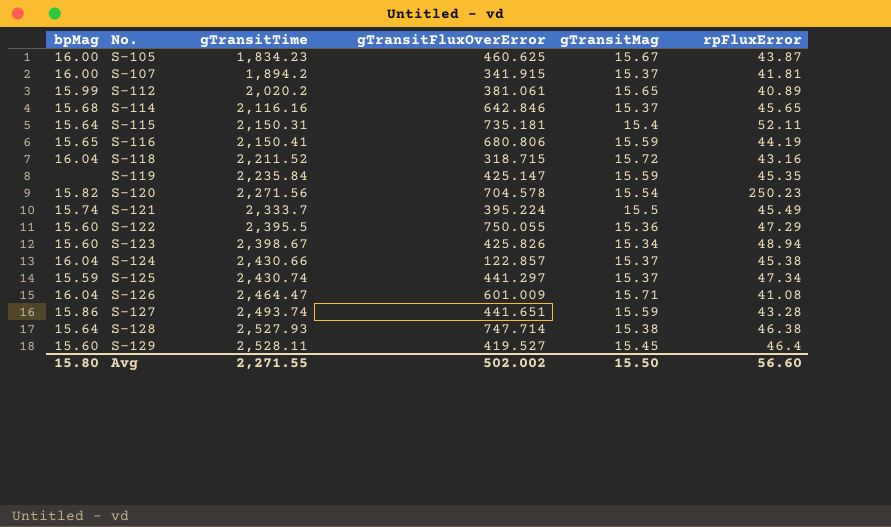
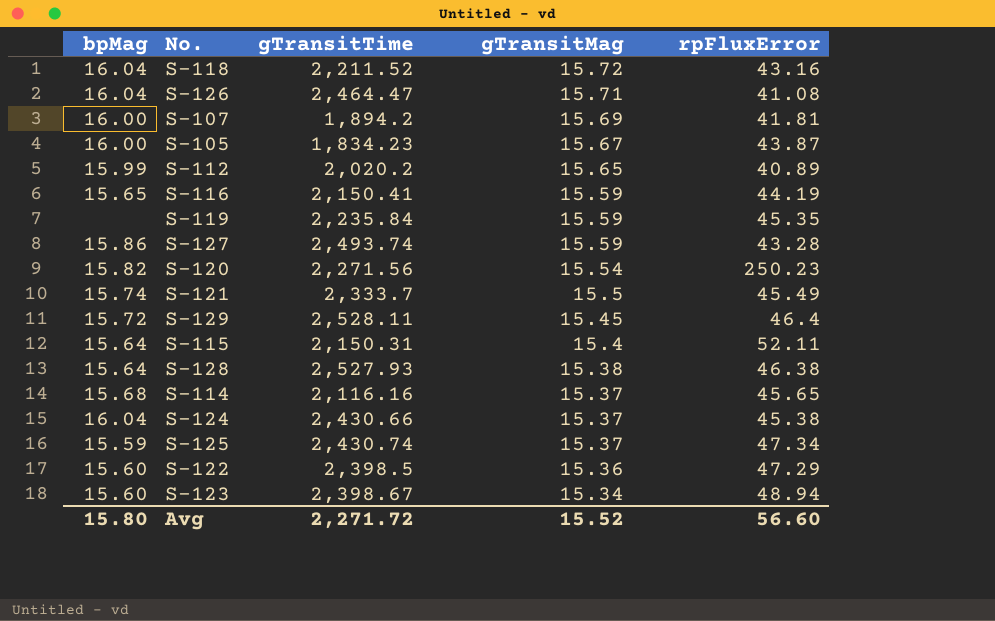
row order: No. ascending -> gTransitMag descending
column gTransitFluxOverError | position: 4 -> none
S-107 | gTransitMag: 15.37 -> 15.69
S-129 | bpMag: 15.60 -> 15.72
S-122 | gTransitTime: 2,395.5 -> 2,398.5
Avg | gTransitTime: 2,271.55 -> 2,271.72
Avg | gTransitMag: 15.50 -> 15.52

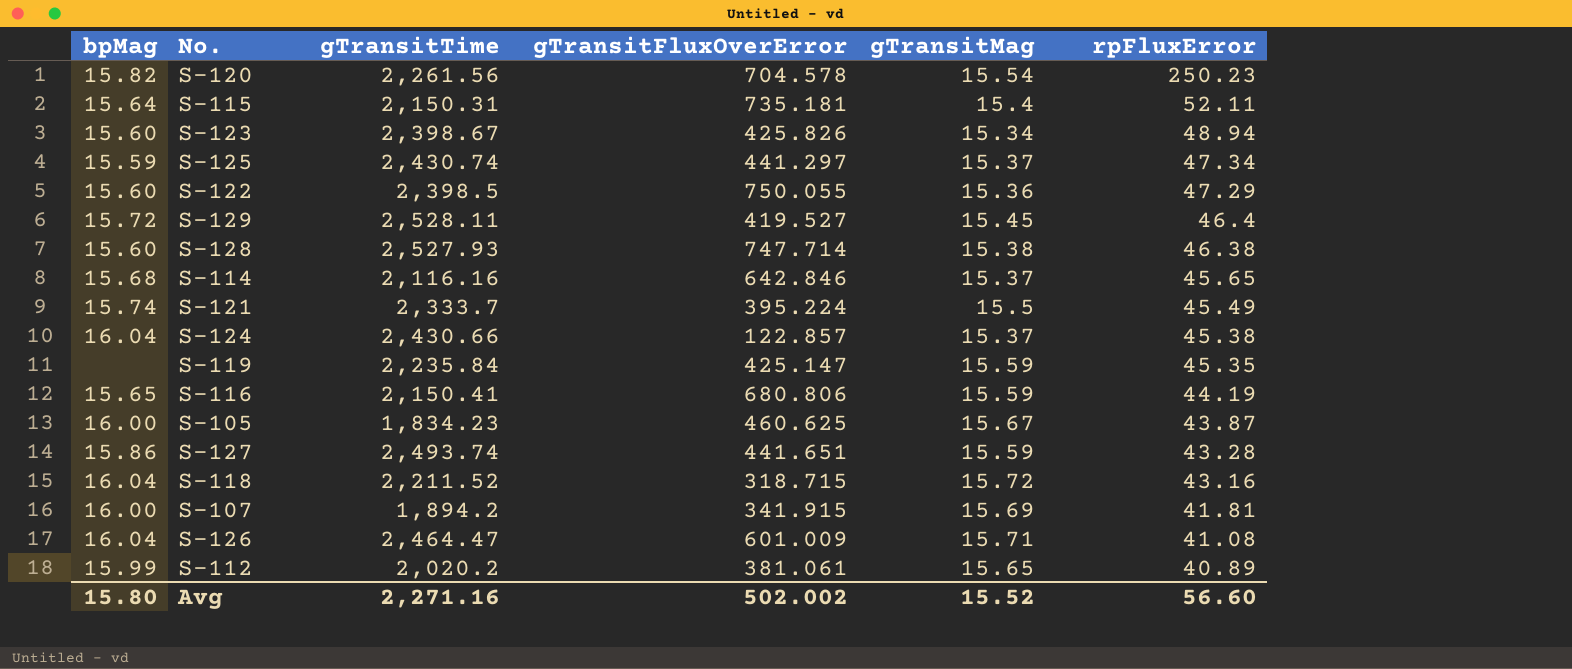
row order: gTransitMag descending -> rpFluxError descending
column gTransitFluxOverError | position: none -> 4
S-120 | gTransitTime: 2,271.56 -> 2,261.56
S-128 | bpMag: 15.64 -> 15.60
Avg | gTransitTime: 2,271.72 -> 2,271.16

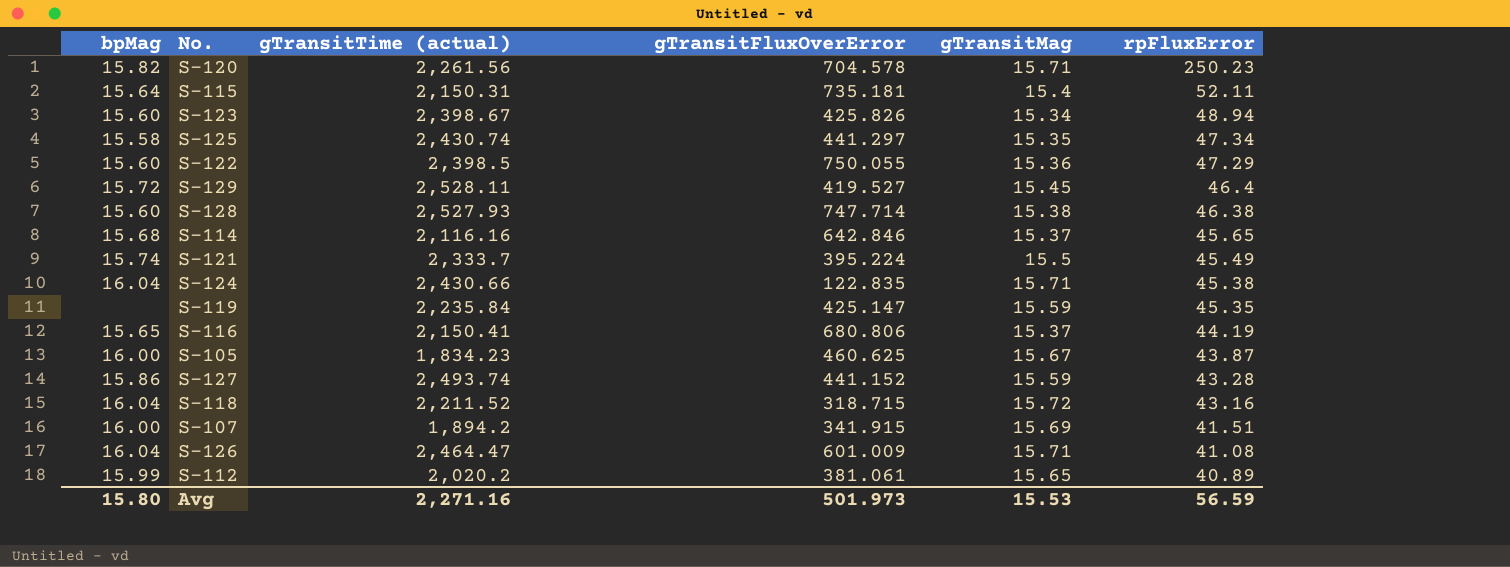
column name: gTransitTime -> gTransitTime (actual)
S-120 | gTransitMag: 15.54 -> 15.71
S-125 | bpMag: 15.59 -> 15.58
S-125 | gTransitMag: 15.37 -> 15.35
S-124 | gTransitFluxOverError: 122.857 -> 122.835
S-124 | gTransitMag: 15.37 -> 15.71
S-116 | gTransitMag: 15.59 -> 15.37
S-127 | gTransitFluxOverError: 441.651 -> 441.152
S-107 | rpFluxError: 41.81 -> 41.51
Avg | gTransitFluxOverError: 502.002 -> 501.973
Avg | gTransitMag: 15.52 -> 15.53
Avg | rpFluxError: 56.60 -> 56.59

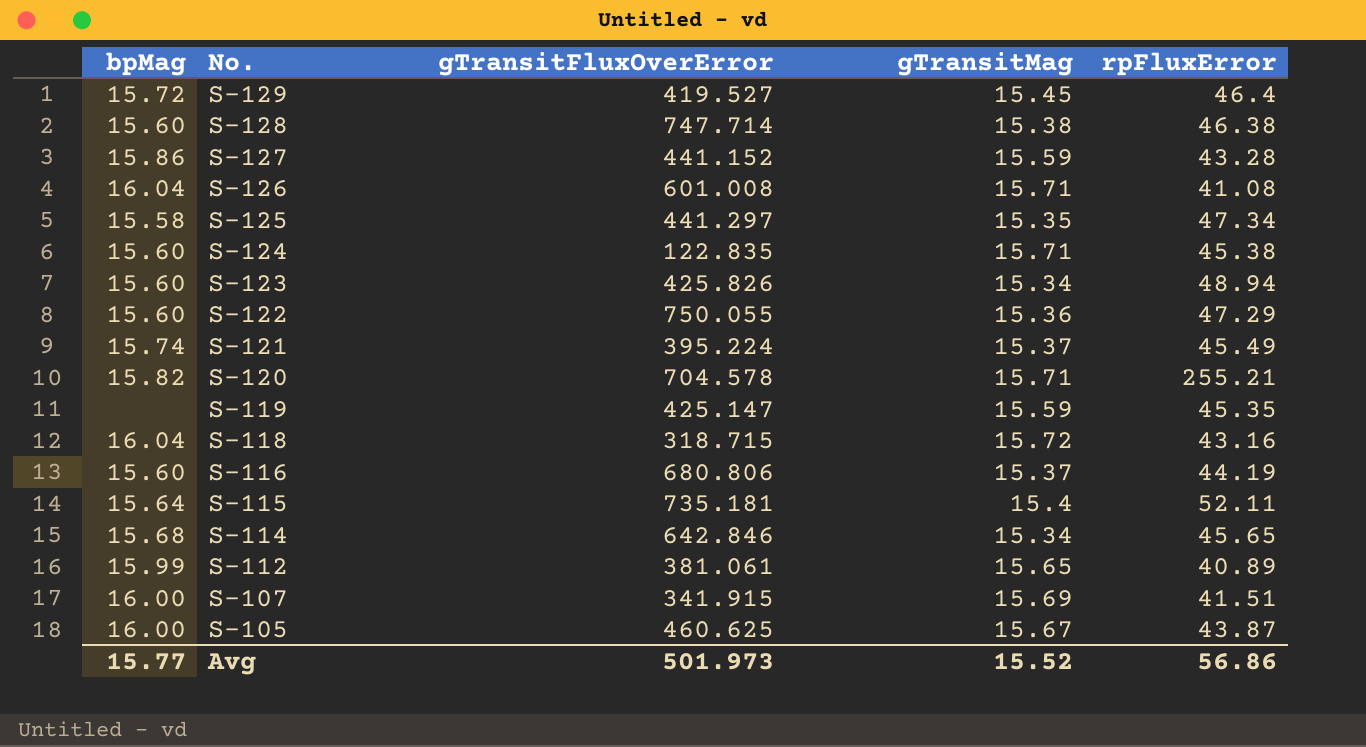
row order: rpFluxError descending -> No. descending
column gTransitTime (actual) | position: 3 -> none
S-126 | gTransitFluxOverError: 601.009 -> 601.008
S-124 | bpMag: 16.04 -> 15.60
S-121 | gTransitMag: 15.5 -> 15.37
S-120 | rpFluxError: 250.23 -> 255.21
S-116 | bpMag: 15.65 -> 15.60
S-114 | gTransitMag: 15.37 -> 15.34
Avg | bpMag: 15.80 -> 15.77
Avg | gTransitMag: 15.53 -> 15.52
Avg | rpFluxError: 56.59 -> 56.86

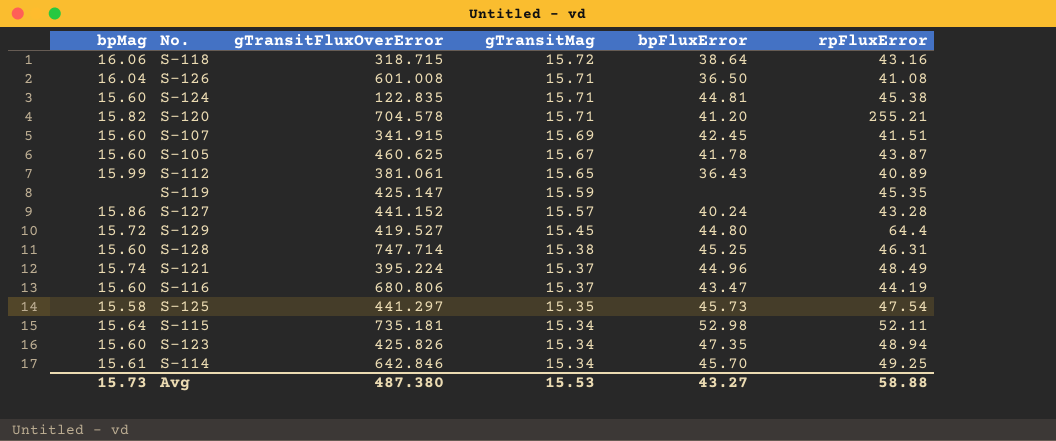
row order: No. descending -> gTransitMag descending
column bpFluxError | position: none -> 5
row S-122: 15.60 | 750.055 | 15.36 | 47.29 -> none
S-118 | bpMag: 16.04 -> 16.06
S-107 | bpMag: 16.00 -> 15.60
S-105 | bpMag: 16.00 -> 15.60
S-127 | gTransitMag: 15.59 -> 15.57
S-129 | rpFluxError: 46.4 -> 64.4
S-128 | rpFluxError: 46.38 -> 46.31
S-121 | rpFluxError: 45.49 -> 48.49
S-125 | rpFluxError: 47.34 -> 47.54
S-115 | gTransitMag: 15.4 -> 15.34
S-114 | bpMag: 15.68 -> 15.61
S-114 | rpFluxError: 45.65 -> 49.25
Avg | bpMag: 15.77 -> 15.73
Avg | gTransitFluxOverError: 501.973 -> 487.380
Avg | gTransitMag: 15.52 -> 15.53
Avg | rpFluxError: 56.86 -> 58.88

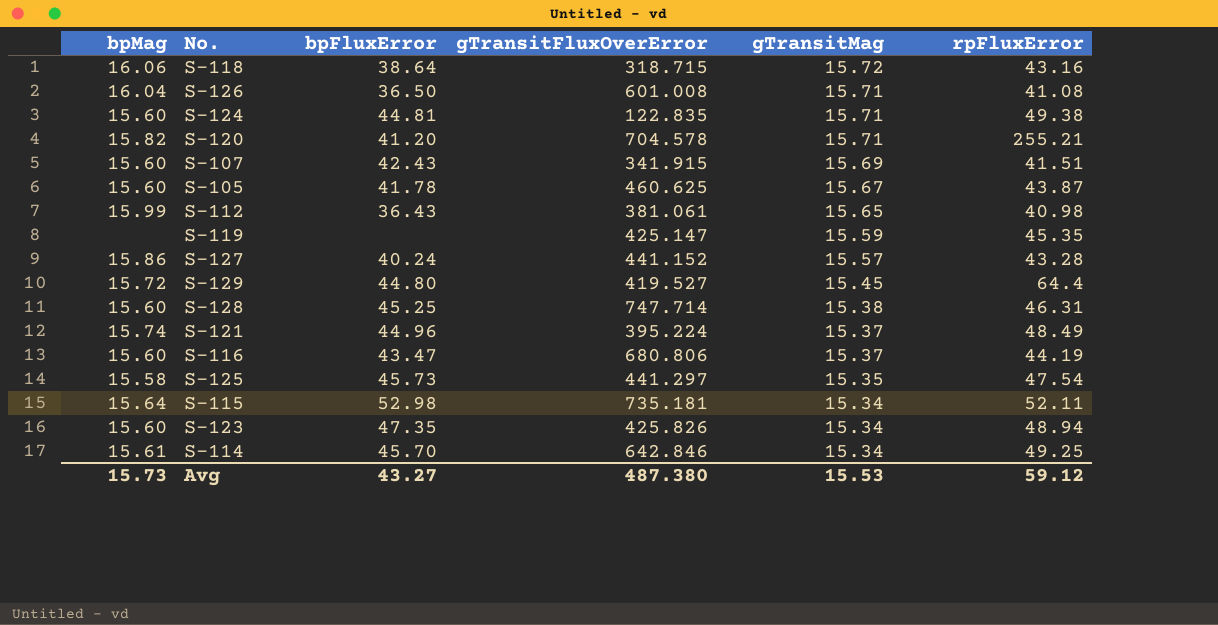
column bpFluxError | position: 5 -> 3
S-124 | rpFluxError: 45.38 -> 49.38
S-107 | bpFluxError: 42.45 -> 42.43
S-112 | rpFluxError: 40.89 -> 40.98
Avg | rpFluxError: 58.88 -> 59.12

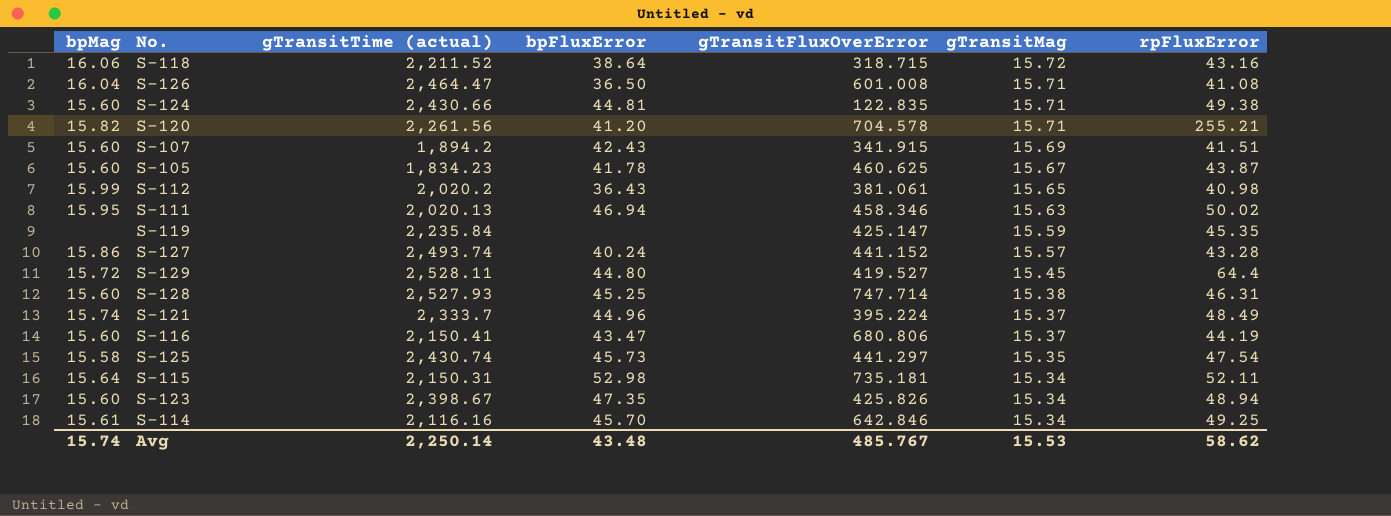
column gTransitTime (actual) | position: none -> 3
row S-111: none -> 15.95 | 2,020.13 | 46.94 | 458.346 | 15.63 | 50.02
Avg | bpMag: 15.73 -> 15.74
Avg | bpFluxError: 43.27 -> 43.48
Avg | gTransitFluxOverError: 487.380 -> 485.767
Avg | rpFluxError: 59.12 -> 58.62

